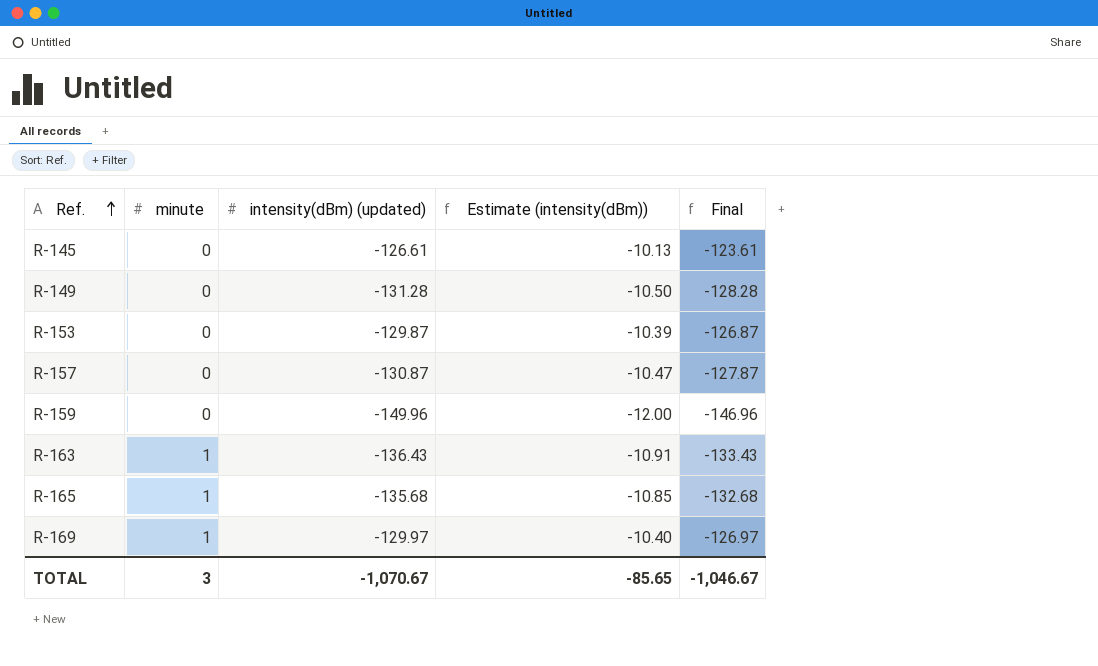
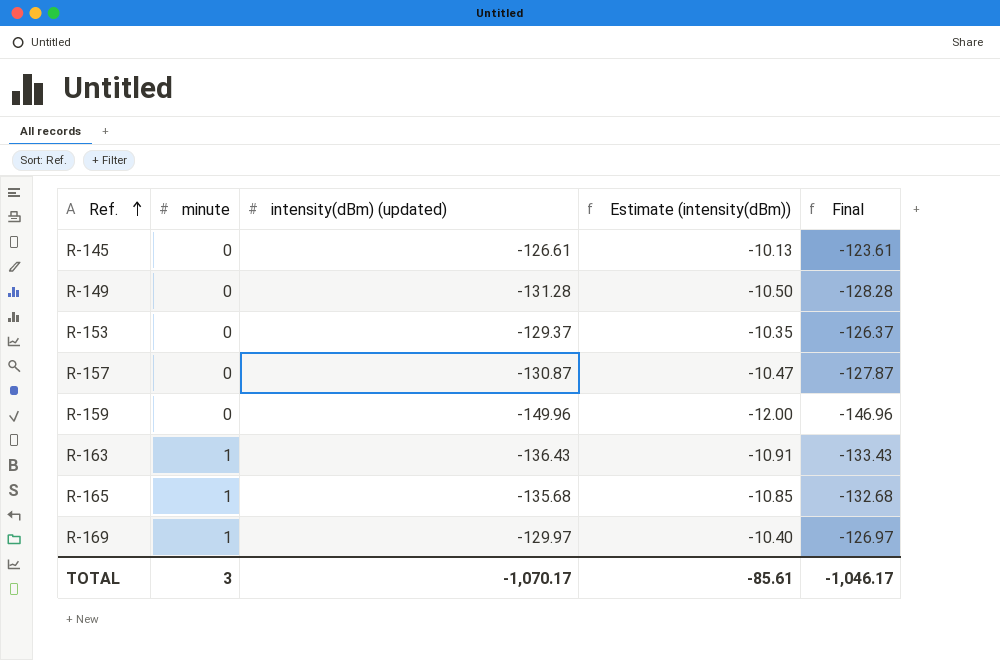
R-153 | intensity(dBm) (updated): -129.87 -> -129.37
R-153 | Estimate (intensity(dBm)): -10.39 -> -10.35
R-153 | Final: -126.87 -> -126.37
TOTAL | intensity(dBm) (updated): -1,070.67 -> -1,070.17
TOTAL | Estimate (intensity(dBm)): -85.65 -> -85.61
TOTAL | Final: -1,046.67 -> -1,046.17

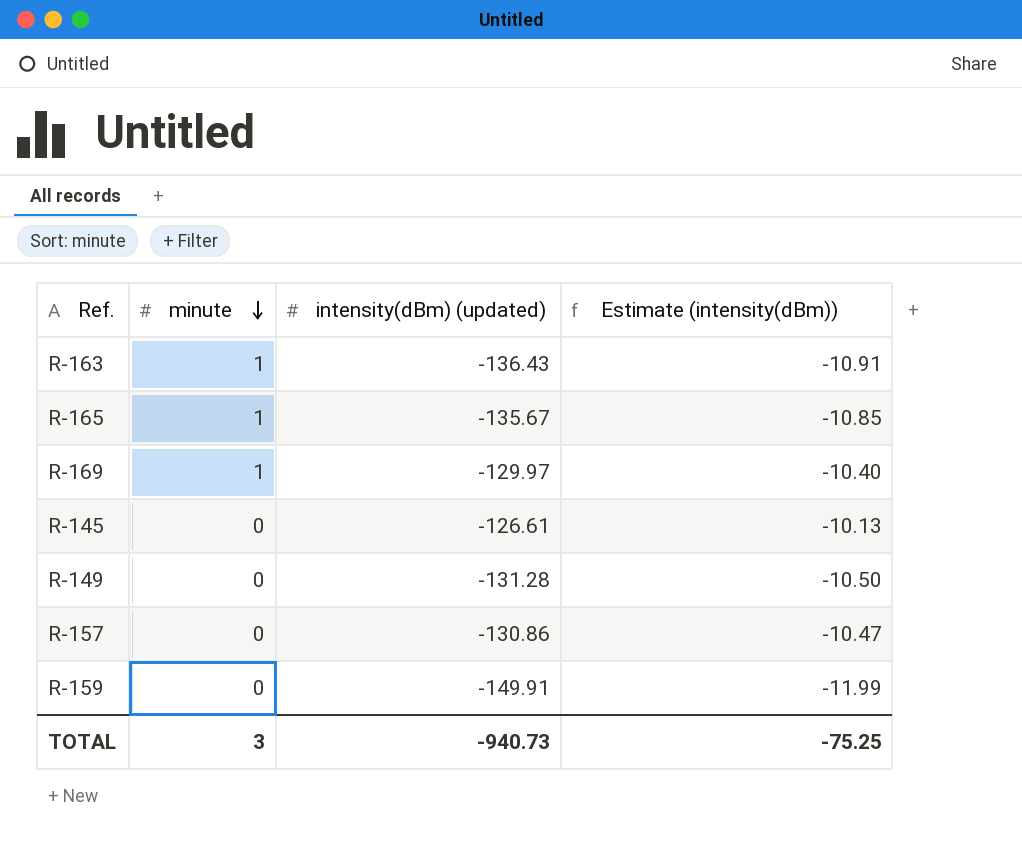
row order: Ref. ascending -> minute descending
column Final | formula: [intensity(dBm) (updated)] + 3 -> none
row R-153: 0 | -129.37 | -10.35 | -126.37 -> none
R-165 | intensity(dBm) (updated): -135.68 -> -135.67
R-157 | intensity(dBm) (updated): -130.87 -> -130.86
R-159 | intensity(dBm) (updated): -149.96 -> -149.91
R-159 | Estimate (intensity(dBm)): -12.00 -> -11.99
TOTAL | intensity(dBm) (updated): -1,070.17 -> -940.73
TOTAL | Estimate (intensity(dBm)): -85.61 -> -75.25

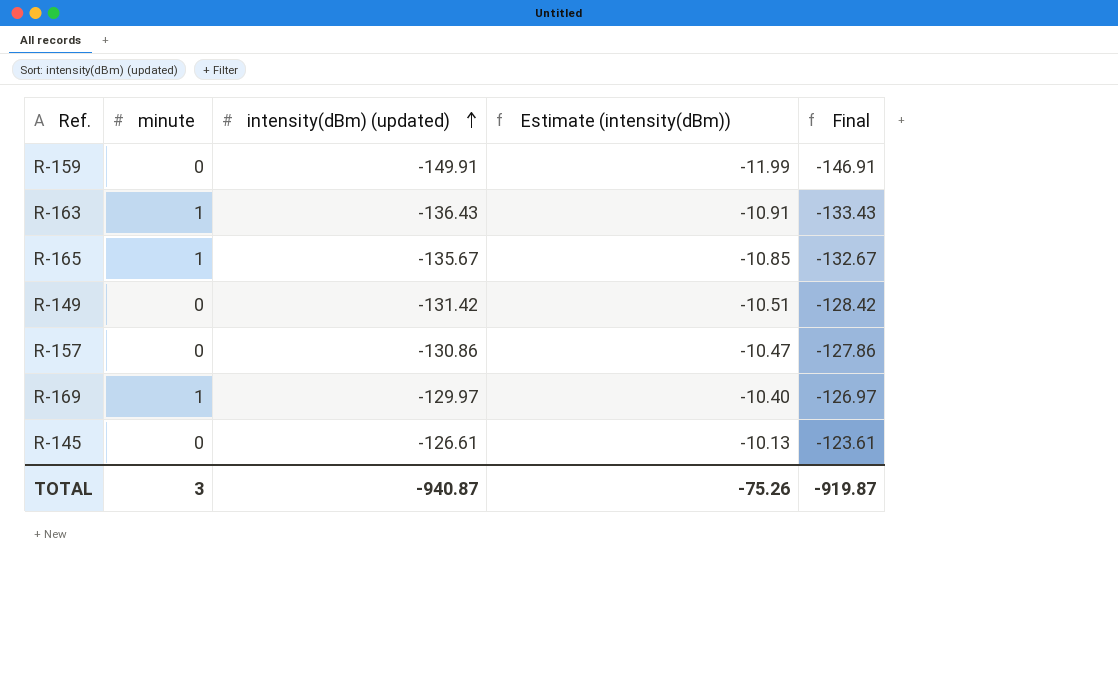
row order: minute descending -> intensity(dBm) (updated) ascending
column Final | formula: none -> [intensity(dBm) (updated)] + 3
R-149 | intensity(dBm) (updated): -131.28 -> -131.42
R-149 | Estimate (intensity(dBm)): -10.50 -> -10.51
TOTAL | intensity(dBm) (updated): -940.73 -> -940.87
TOTAL | Estimate (intensity(dBm)): -75.25 -> -75.26

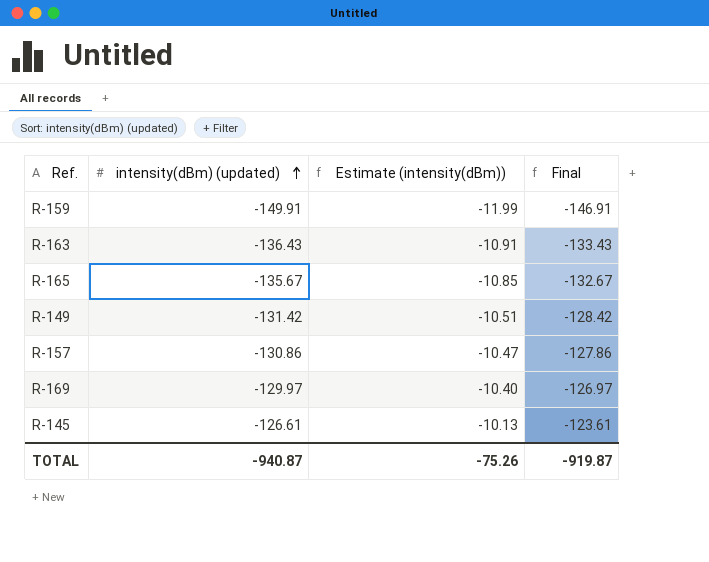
column minute | position: 2 -> none

